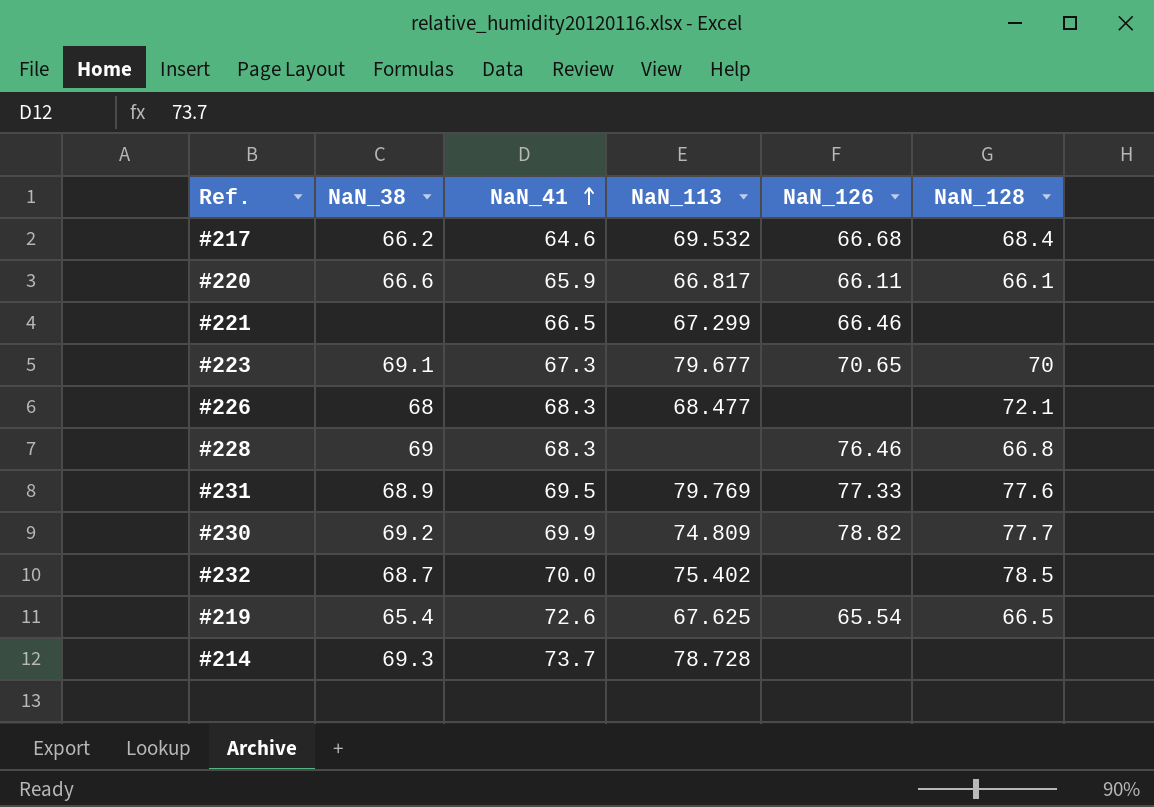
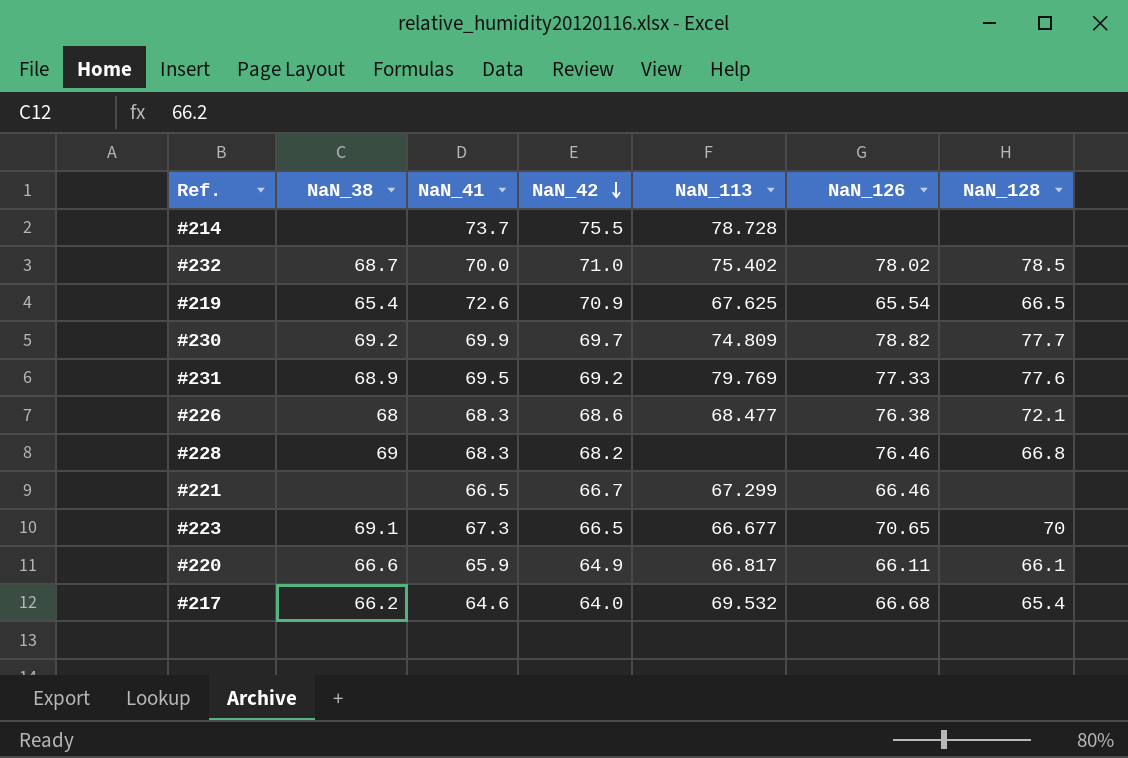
row order: NaN_41 ascending -> NaN_42 descending
column NaN_42 | position: none -> 4
#214 | NaN_38: 69.3 -> none
#232 | NaN_126: none -> 78.02
#226 | NaN_126: none -> 76.38
#223 | NaN_113: 79.677 -> 66.677
#217 | NaN_128: 68.4 -> 65.4

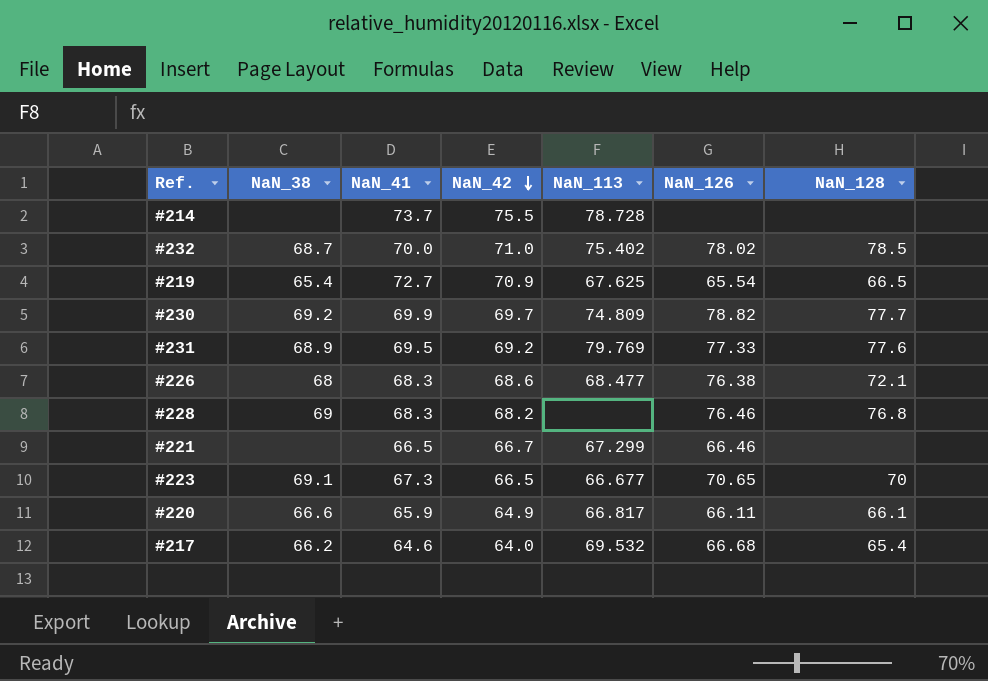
#219 | NaN_41: 72.6 -> 72.7
#228 | NaN_128: 66.8 -> 76.8

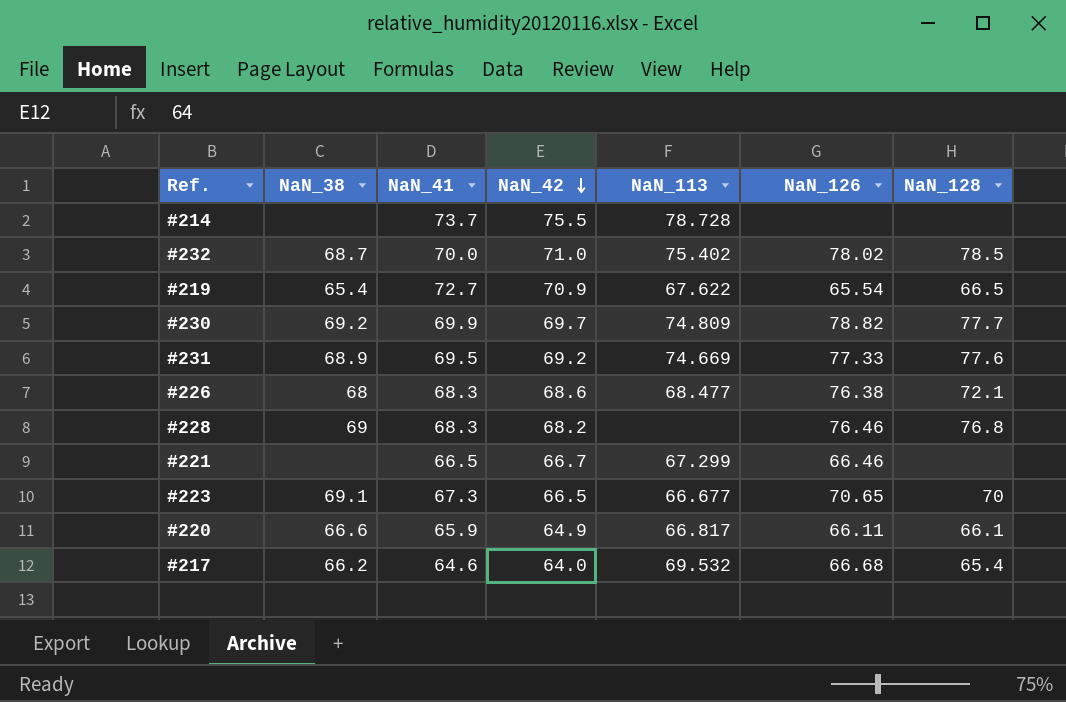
#219 | NaN_113: 67.625 -> 67.622
#231 | NaN_113: 79.769 -> 74.669

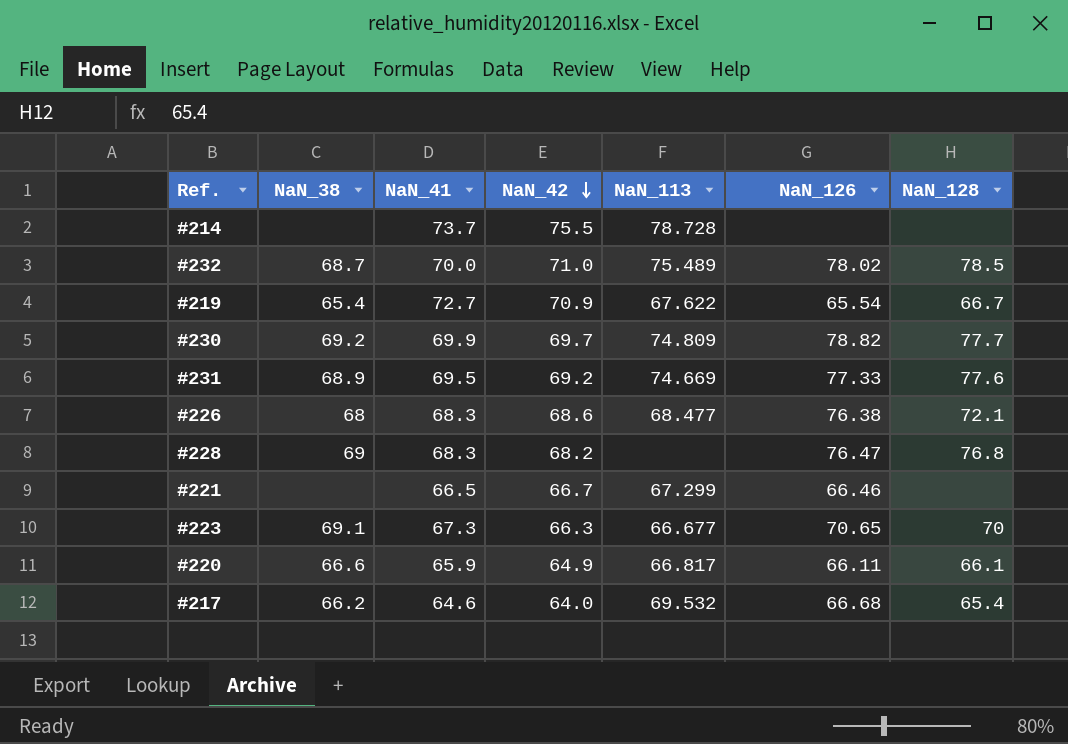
#232 | NaN_113: 75.402 -> 75.489
#219 | NaN_128: 66.5 -> 66.7
#228 | NaN_126: 76.46 -> 76.47
#223 | NaN_42: 66.5 -> 66.3

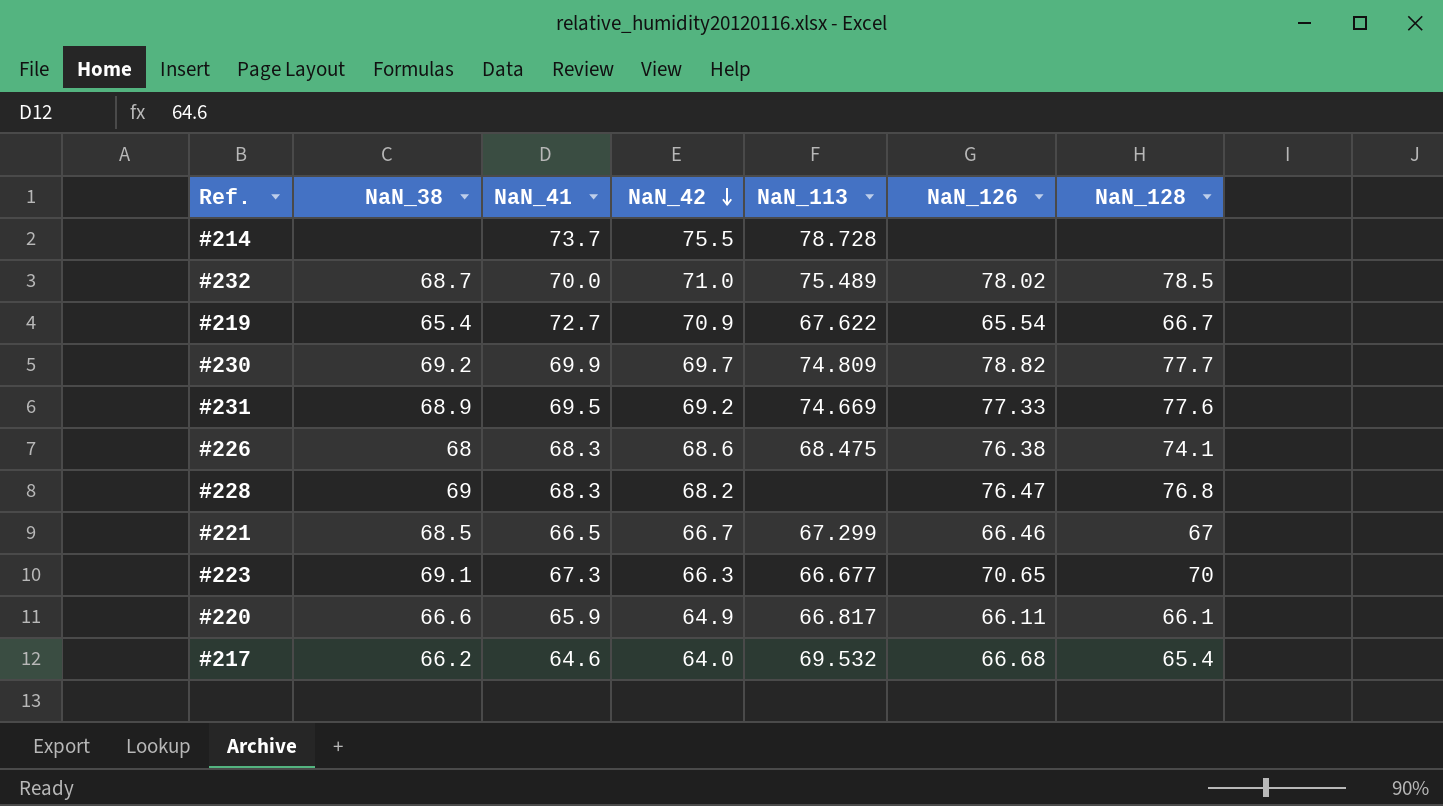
#226 | NaN_113: 68.477 -> 68.475
#226 | NaN_128: 72.1 -> 74.1
#221 | NaN_38: none -> 68.5
#221 | NaN_128: none -> 67

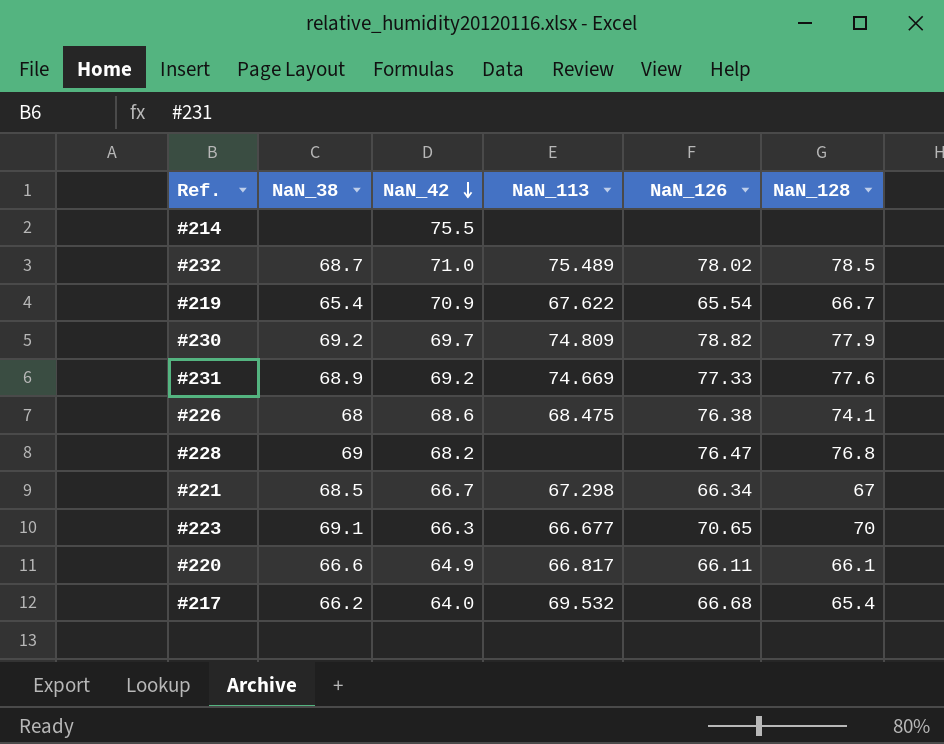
column NaN_41 | position: 3 -> none
#214 | NaN_113: 78.728 -> none
#230 | NaN_128: 77.7 -> 77.9
#221 | NaN_113: 67.299 -> 67.298
#221 | NaN_126: 66.46 -> 66.34

